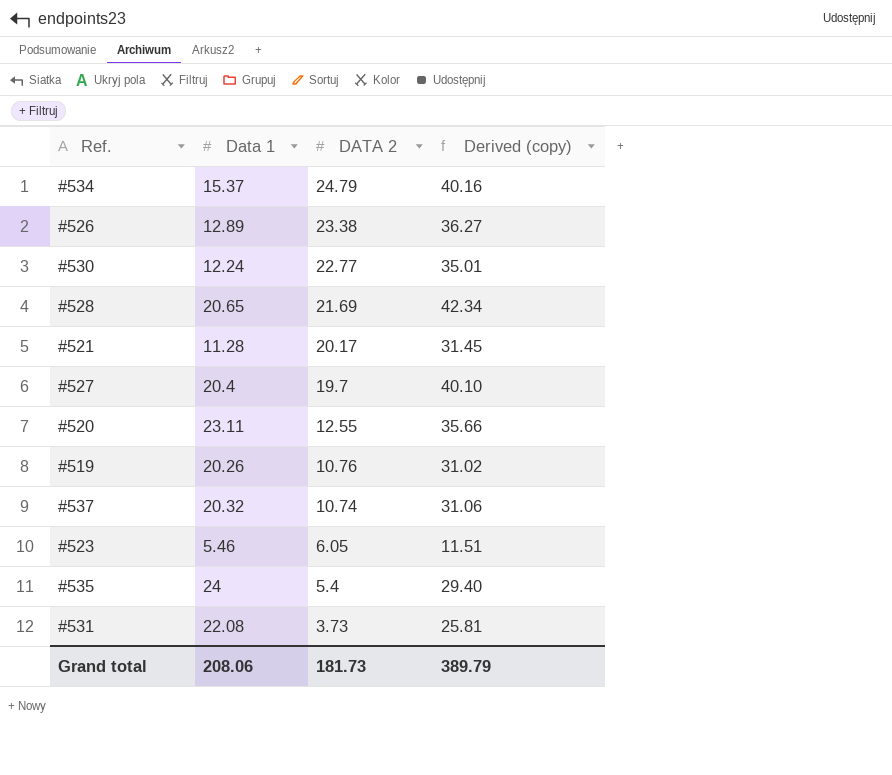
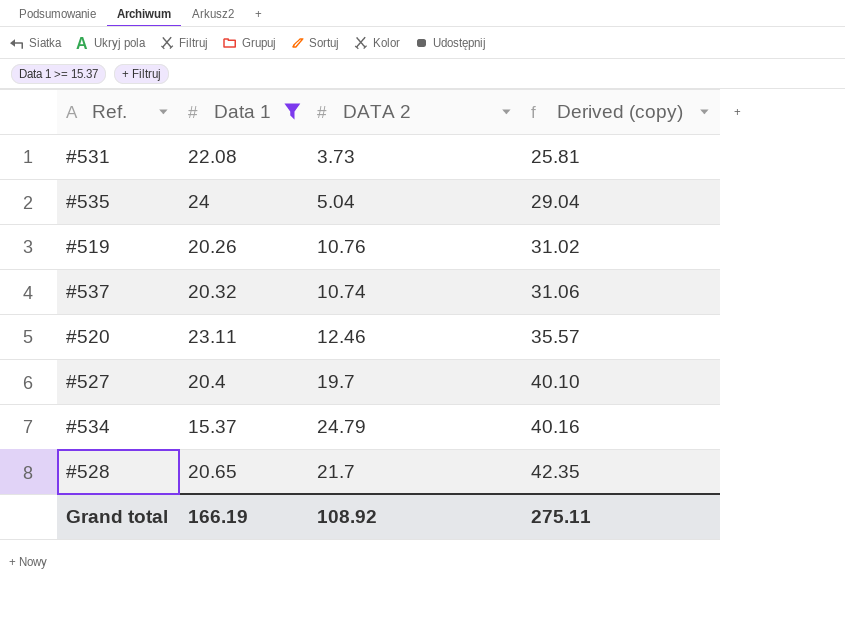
filter: none -> Data 1 >= 15.37
row order: DATA 2 descending -> Derived (copy) ascending
#535 | DATA 2: 5.4 -> 5.04
#535 | Derived (copy): 29.40 -> 29.04
#520 | DATA 2: 12.55 -> 12.46
#520 | Derived (copy): 35.66 -> 35.57
#528 | DATA 2: 21.69 -> 21.7
#528 | Derived (copy): 42.34 -> 42.35
Grand total | Data 1: 208.06 -> 166.19
Grand total | DATA 2: 181.73 -> 108.92
Grand total | Derived (copy): 389.79 -> 275.11

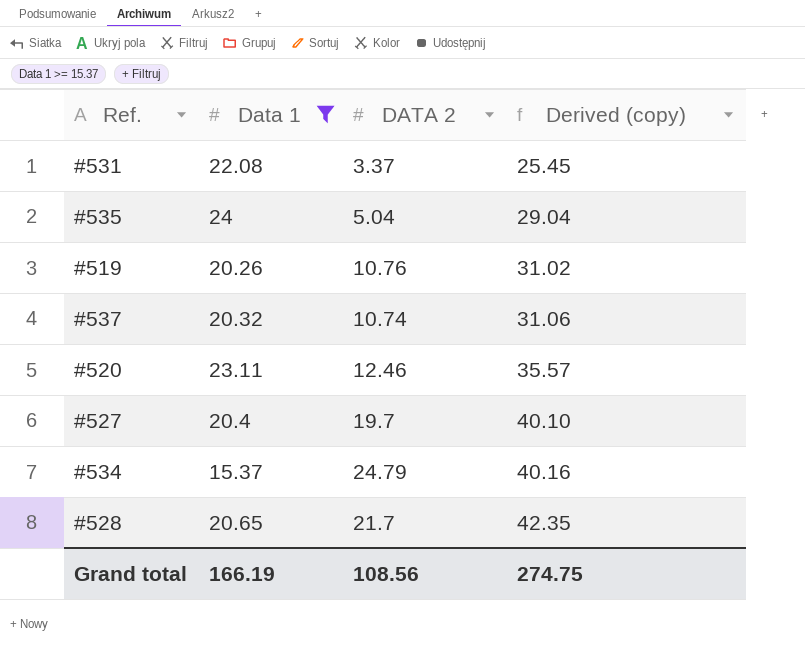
#531 | DATA 2: 3.73 -> 3.37
#531 | Derived (copy): 25.81 -> 25.45
Grand total | DATA 2: 108.92 -> 108.56
Grand total | Derived (copy): 275.11 -> 274.75

